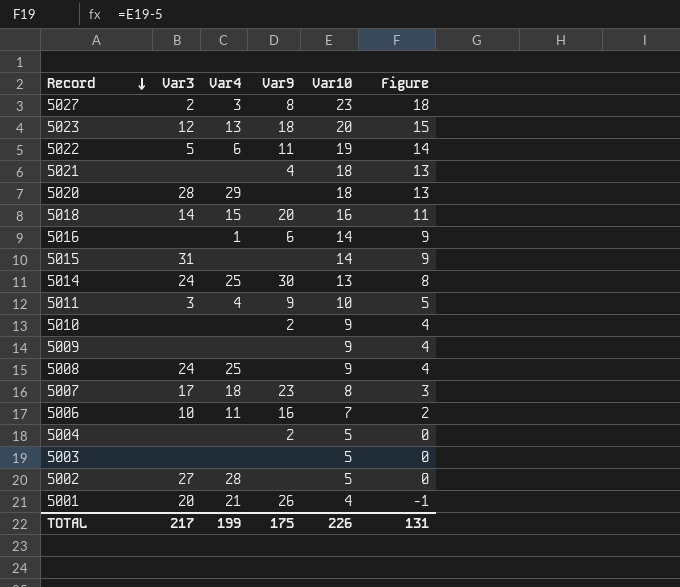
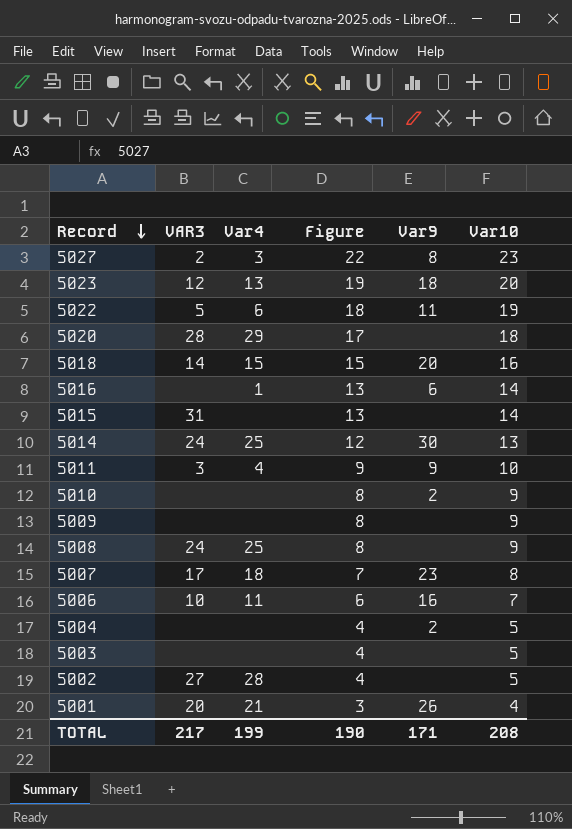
column name: Var3 -> VAR3
column Figure | formula: [Var10] - 5 -> [Var10] - 1
column Figure | position: 6 -> 4
row 5021: none | none | 4 | 18 | 13 -> none
TOTAL | Figure: 131 -> 190
TOTAL | Var9: 175 -> 171
TOTAL | Var10: 226 -> 208

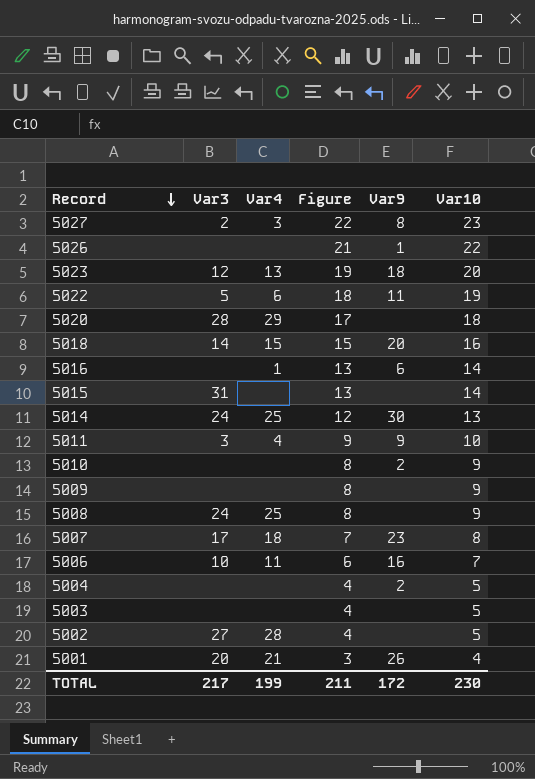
column name: VAR3 -> Var3
row 5026: none -> none | none | 21 | 1 | 22
TOTAL | Figure: 190 -> 211
TOTAL | Var9: 171 -> 172
TOTAL | Var10: 208 -> 230

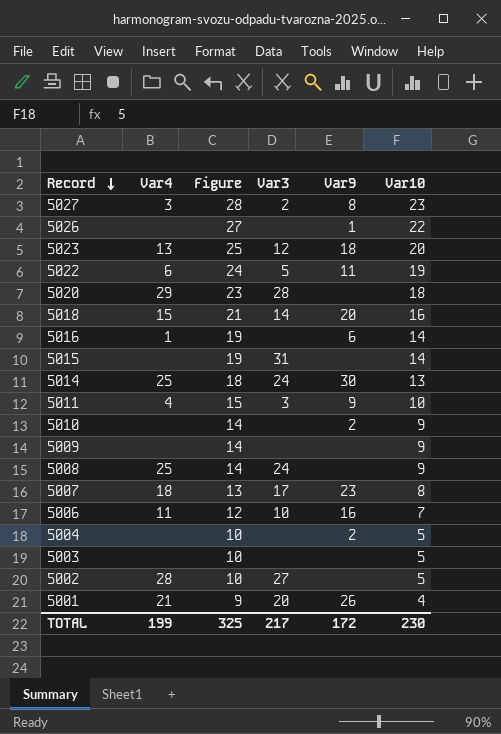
column Figure | formula: [Var10] - 1 -> [Var10] + 5
column Var3 | position: 2 -> 4
TOTAL | Figure: 211 -> 325

